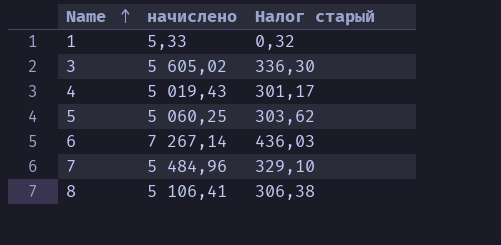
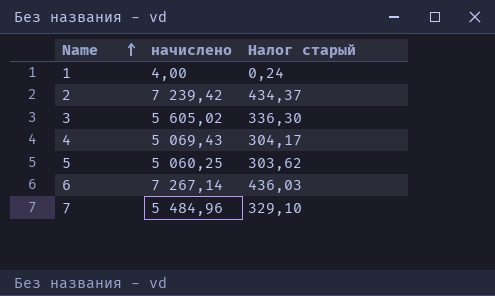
row 8: 5 106,41 | 306,38 -> none
1 | начислено: 5,33 -> 4,00
1 | Налог старый: 0,32 -> 0,24
row 2: none -> 7 239,42 | 434,37
4 | начислено: 5 019,43 -> 5 069,43
4 | Налог старый: 301,17 -> 304,17

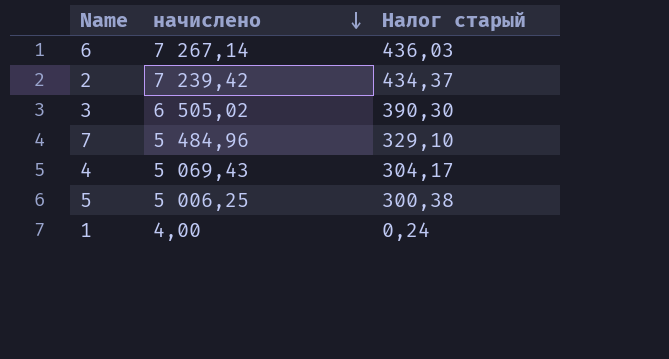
row order: Name ascending -> начислено descending
3 | начислено: 5 605,02 -> 6 505,02
3 | Налог старый: 336,30 -> 390,30
5 | начислено: 5 060,25 -> 5 006,25
5 | Налог старый: 303,62 -> 300,38

